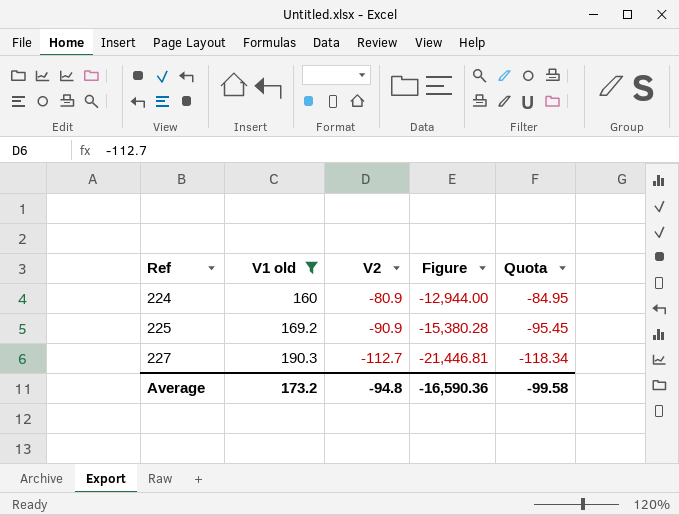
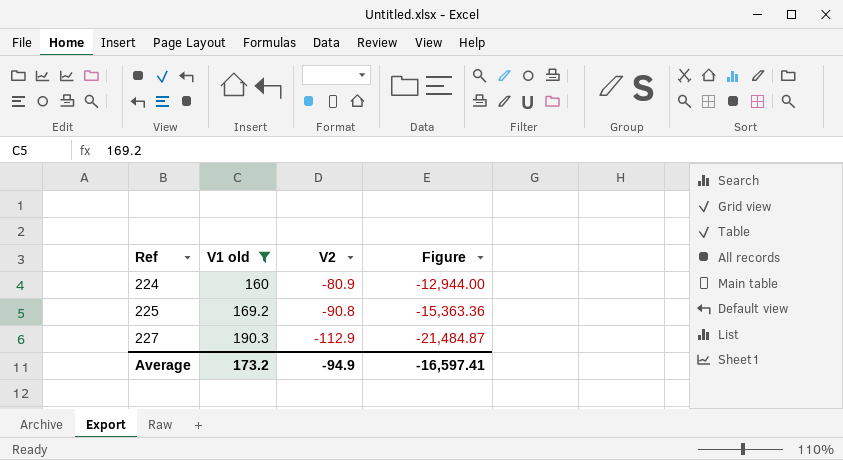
column Quota | formula: [V2] * 1.05 -> none
225 | V2: -90.9 -> -90.8
225 | Figure: -15,380.28 -> -15,363.36
227 | V2: -112.7 -> -112.9
227 | Figure: -21,446.81 -> -21,484.87
Average | V2: -94.8 -> -94.9
Average | Figure: -16,590.36 -> -16,597.41

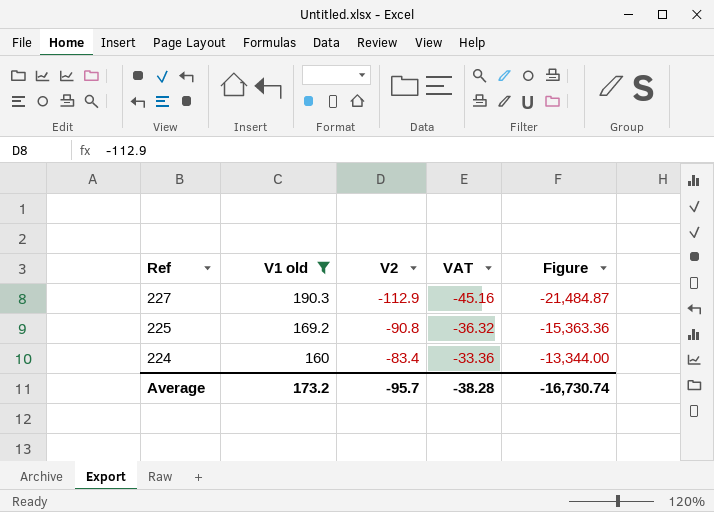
row order: Ref ascending -> Ref descending
column VAT | formula: none -> [V2] * 0.4
224 | V2: -80.9 -> -83.4
224 | Figure: -12,944.00 -> -13,344.00
Average | V2: -94.9 -> -95.7
Average | Figure: -16,597.41 -> -16,730.74

